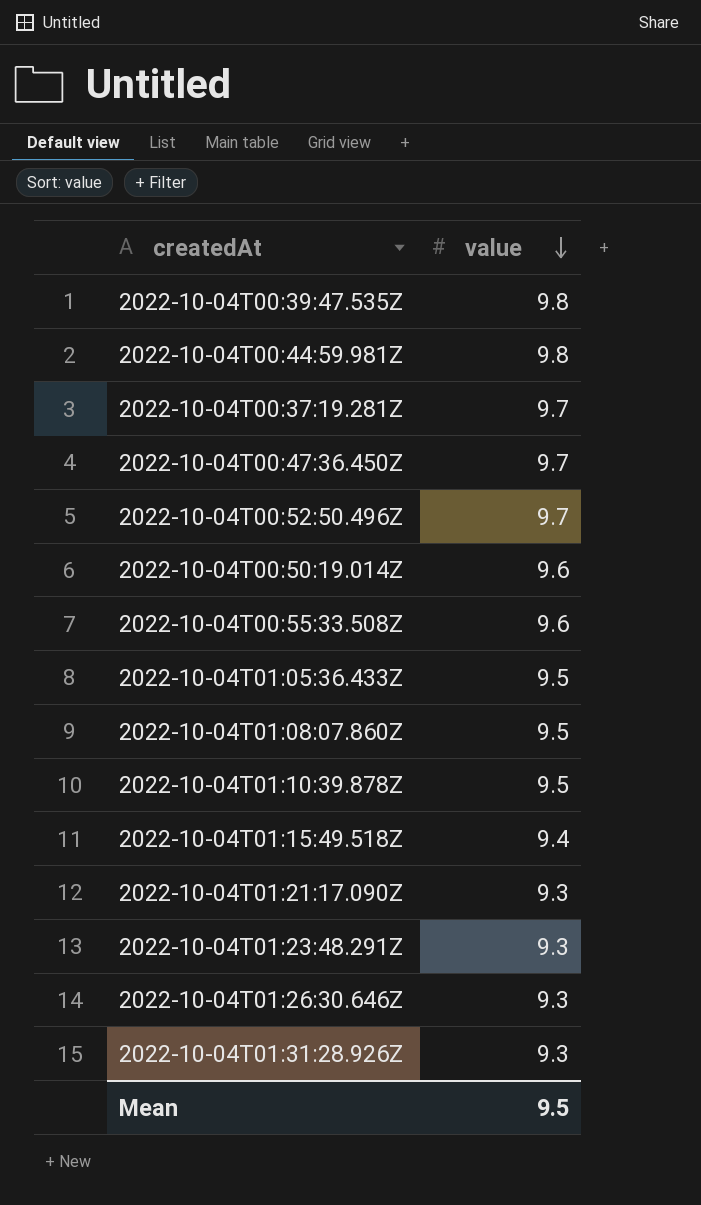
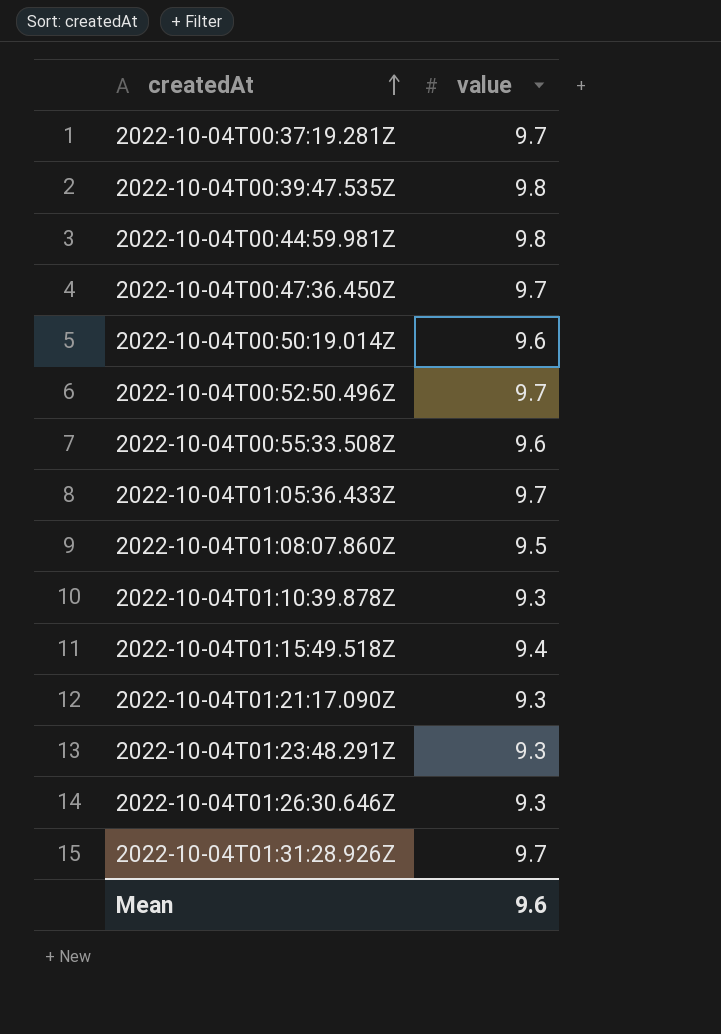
row order: value descending -> createdAt ascending
2022-10-04T01:05:36.433Z | value: 9.5 -> 9.7
2022-10-04T01:10:39.878Z | value: 9.5 -> 9.3
2022-10-04T01:31:28.926Z | value: 9.3 -> 9.7
Mean | value: 9.5 -> 9.6

